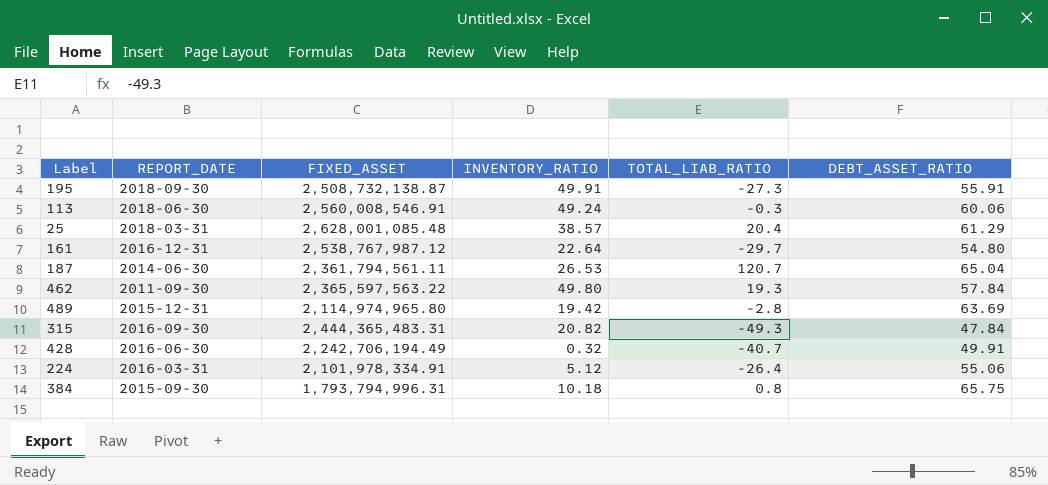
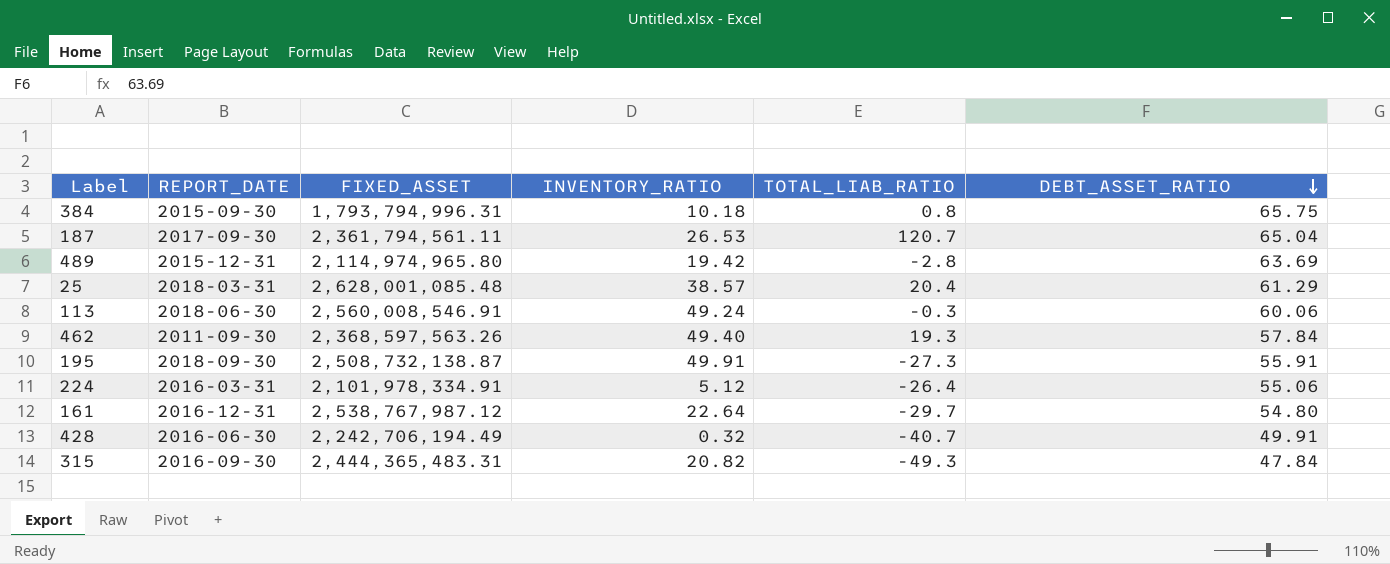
row order: none -> DEBT_ASSET_RATIO descending
187 | REPORT_DATE: 2014-06-30 -> 2017-09-30
462 | FIXED_ASSET: 2,365,597,563.22 -> 2,368,597,563.26
462 | INVENTORY_RATIO: 49.80 -> 49.40

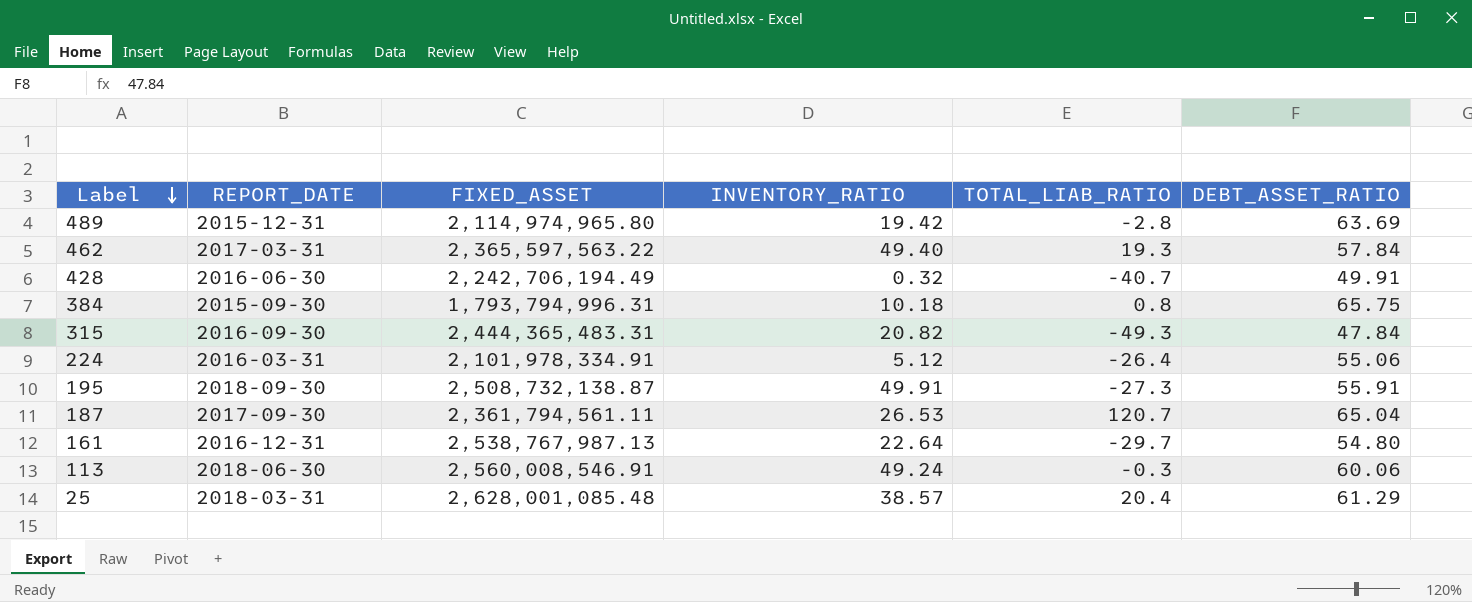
row order: DEBT_ASSET_RATIO descending -> Label descending
462 | REPORT_DATE: 2011-09-30 -> 2017-03-31
462 | FIXED_ASSET: 2,368,597,563.26 -> 2,365,597,563.22
161 | FIXED_ASSET: 2,538,767,987.12 -> 2,538,767,987.13

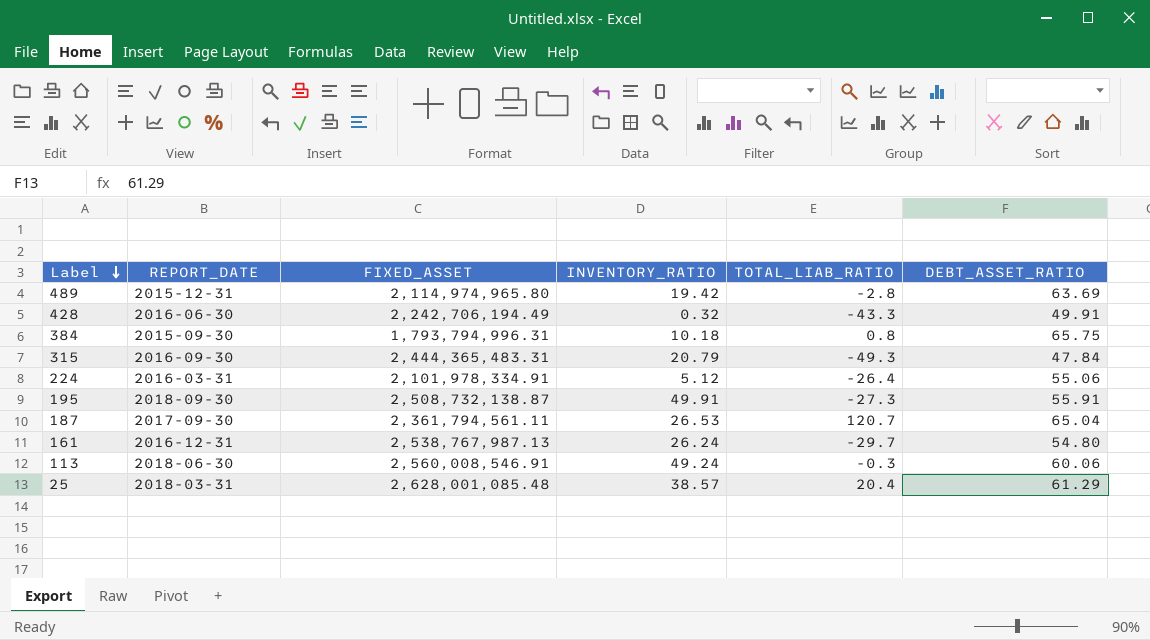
row 462: 2017-03-31 | 2,365,597,563.22 | 49.40 | 19.3 | 57.84 -> none
428 | TOTAL_LIAB_RATIO: -40.7 -> -43.3
315 | INVENTORY_RATIO: 20.82 -> 20.79
161 | INVENTORY_RATIO: 22.64 -> 26.24

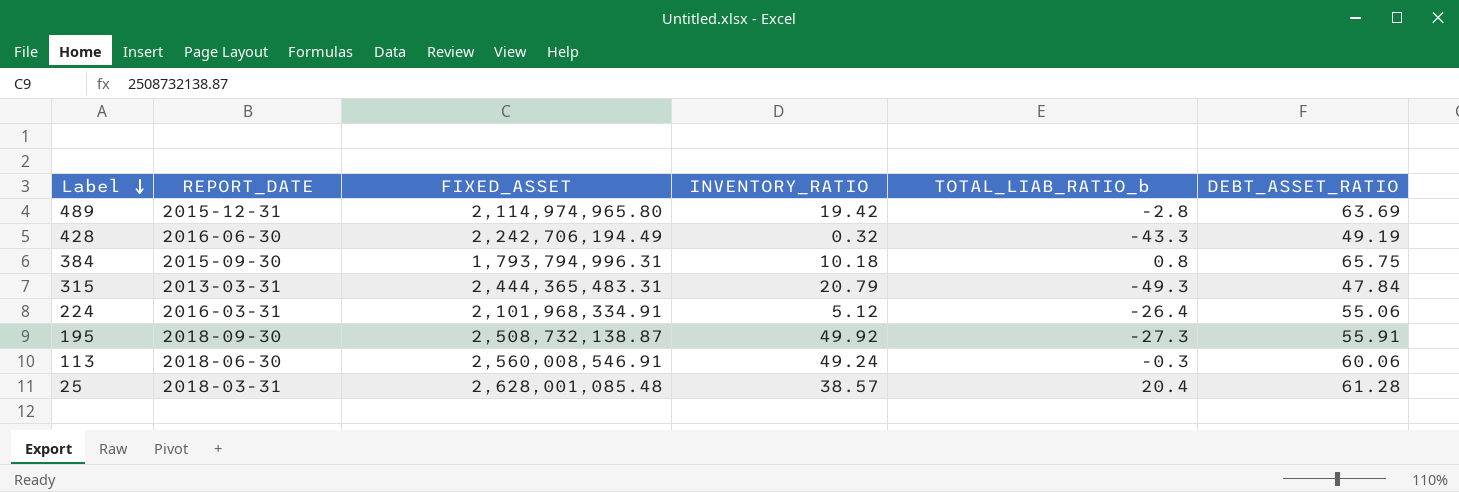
column name: TOTAL_LIAB_RATIO -> TOTAL_LIAB_RATIO_b
row 187: 2017-09-30 | 2,361,794,561.11 | 26.53 | 120.7 | 65.04 -> none
row 161: 2016-12-31 | 2,538,767,987.13 | 26.24 | -29.7 | 54.80 -> none
428 | DEBT_ASSET_RATIO: 49.91 -> 49.19
315 | REPORT_DATE: 2016-09-30 -> 2013-03-31
224 | FIXED_ASSET: 2,101,978,334.91 -> 2,101,968,334.91
195 | INVENTORY_RATIO: 49.91 -> 49.92
25 | DEBT_ASSET_RATIO: 61.29 -> 61.28

